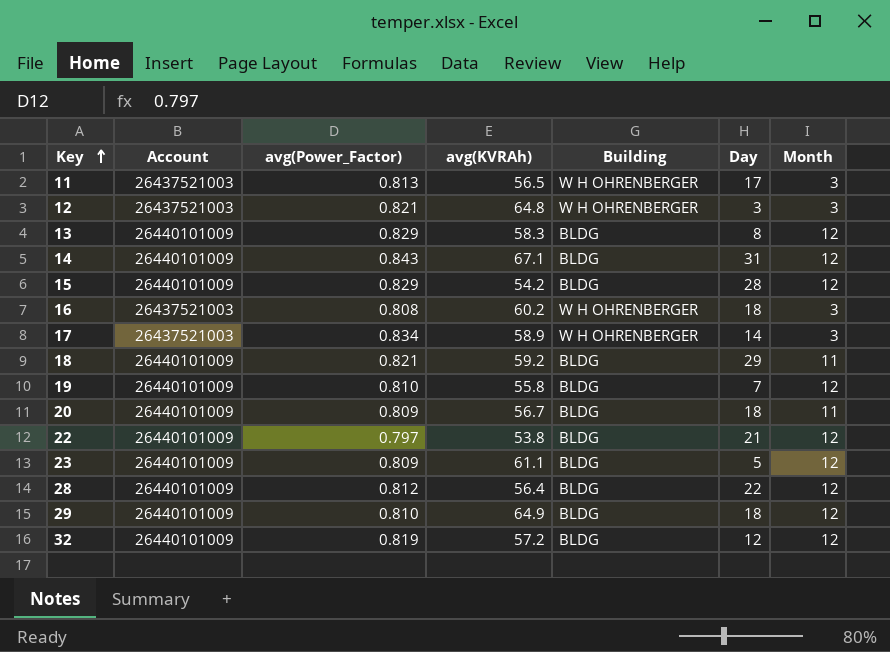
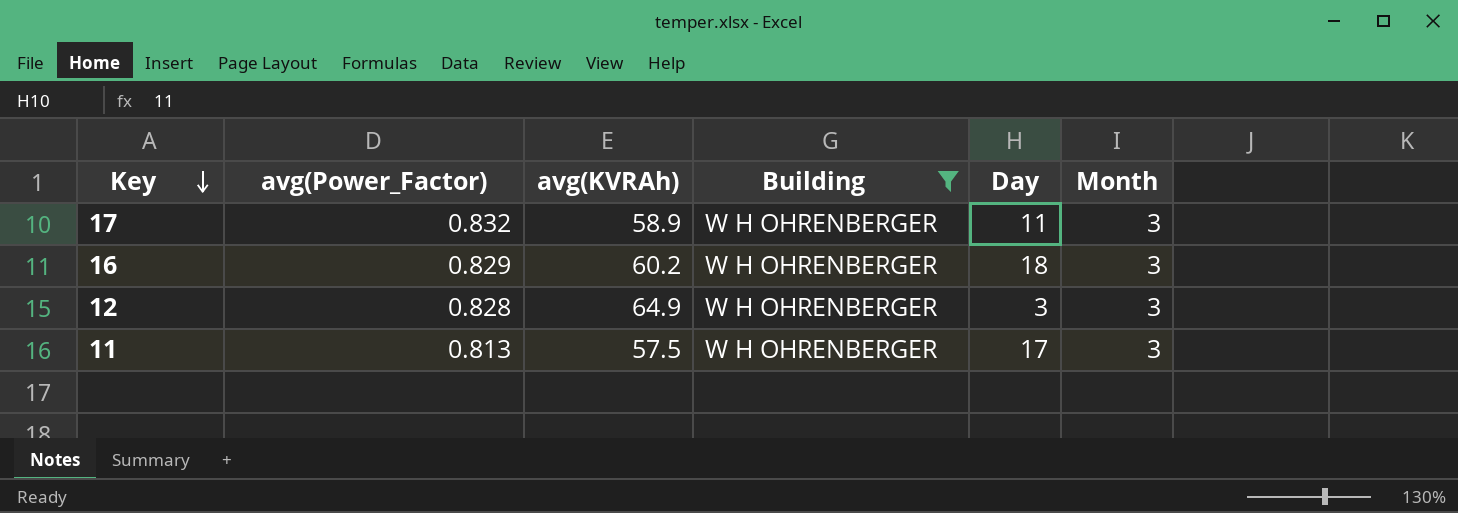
filter: none -> Building = W H OHRENBERGER
row order: Key ascending -> Key descending
column Account | position: 2 -> none
17 | avg(Power_Factor): 0.834 -> 0.832
17 | Day: 14 -> 11
16 | avg(Power_Factor): 0.808 -> 0.829
12 | avg(Power_Factor): 0.821 -> 0.828
12 | avg(KVRAh): 64.8 -> 64.9
11 | avg(KVRAh): 56.5 -> 57.5

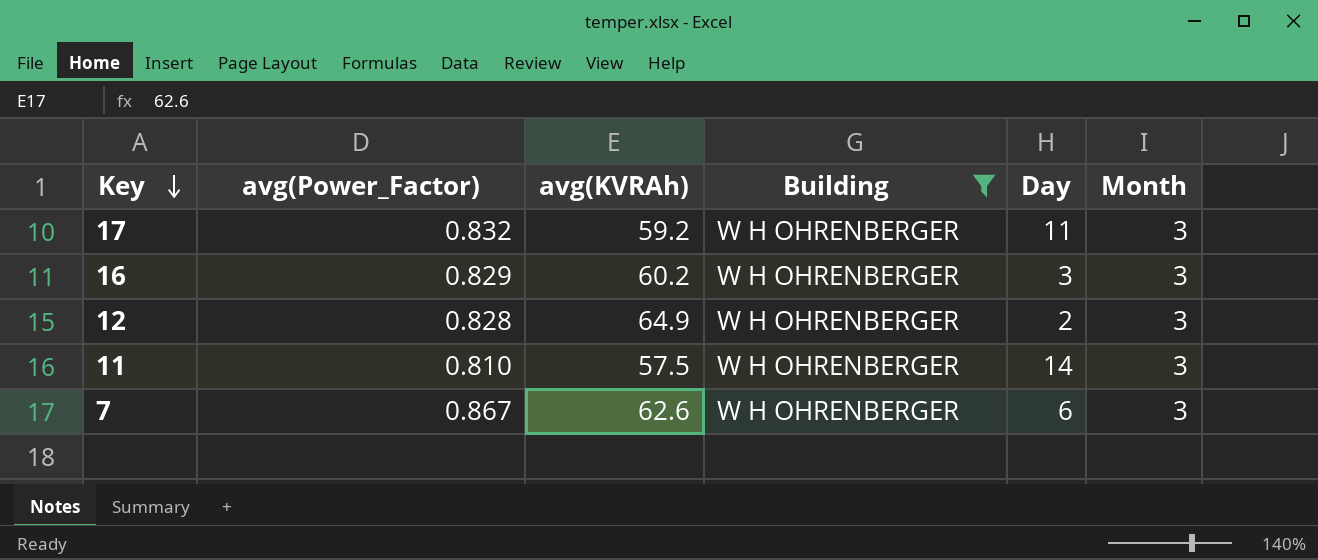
17 | avg(KVRAh): 58.9 -> 59.2
16 | Day: 18 -> 3
12 | Day: 3 -> 2
11 | avg(Power_Factor): 0.813 -> 0.810
11 | Day: 17 -> 14
row 7: none -> 0.867 | 62.6 | W H OHRENBERGER | 6 | 3

